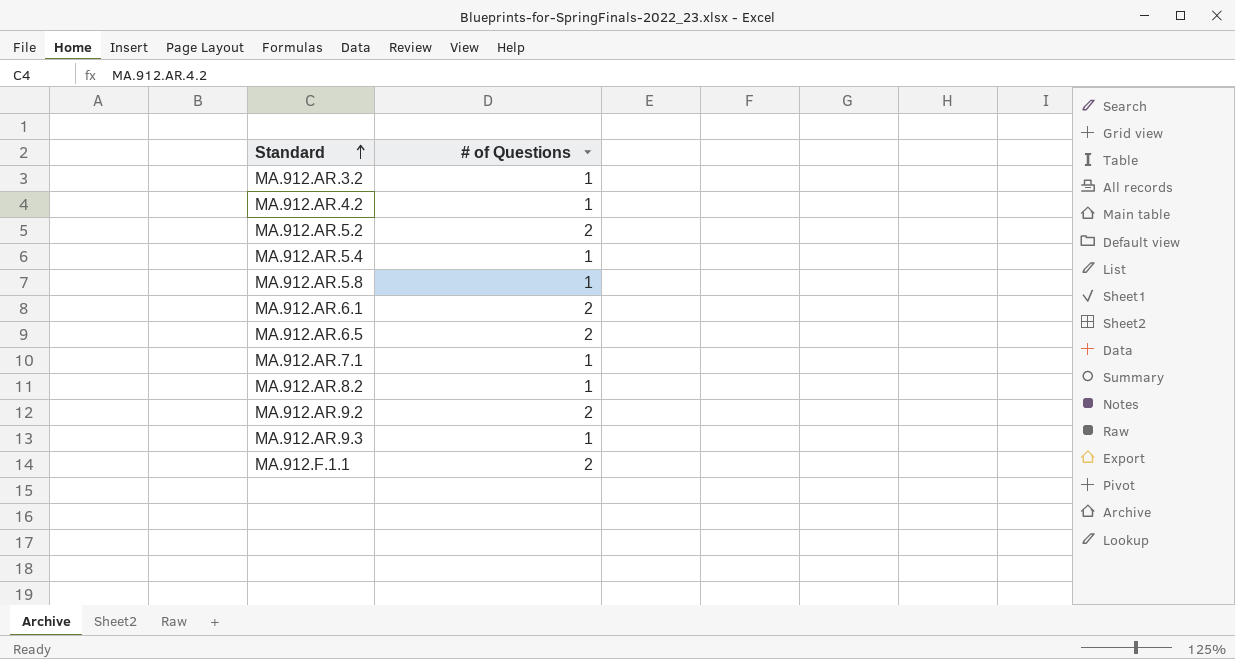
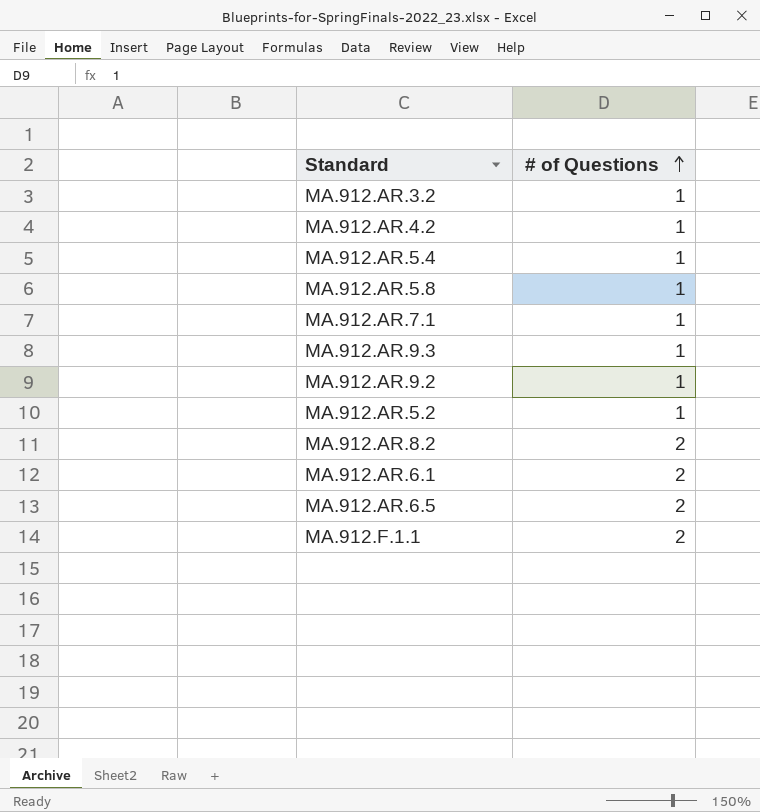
row order: Standard ascending -> # of Questions ascending
MA.912.AR.9.2 | # of Questions: 2 -> 1
MA.912.AR.5.2 | # of Questions: 2 -> 1
MA.912.AR.8.2 | # of Questions: 1 -> 2

